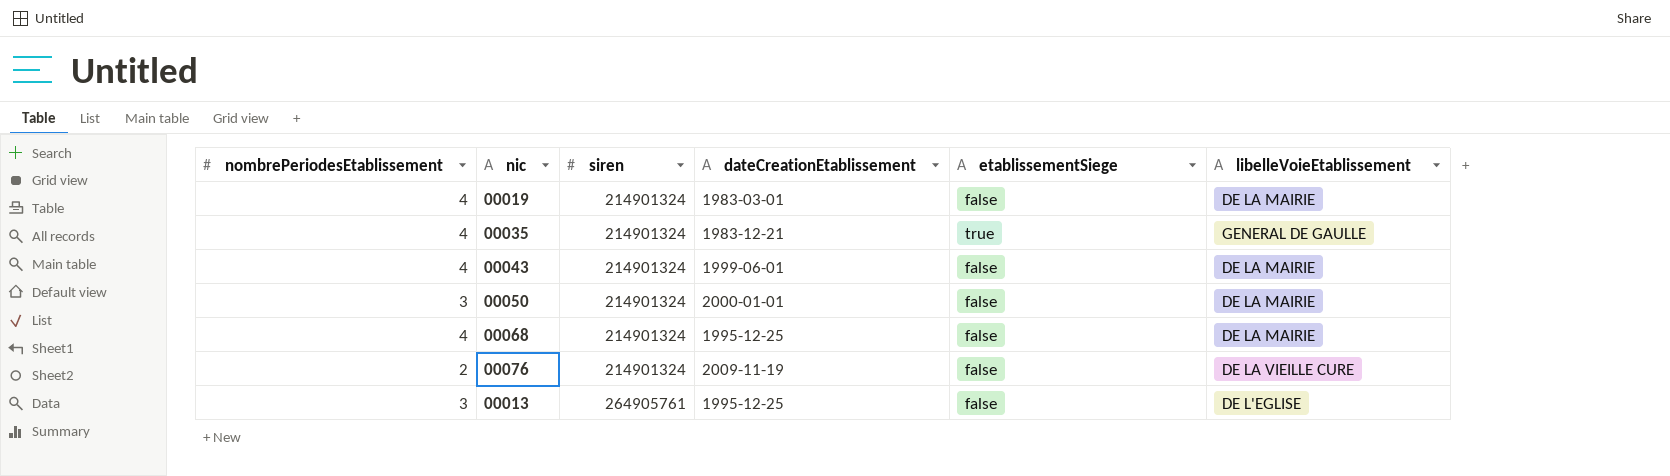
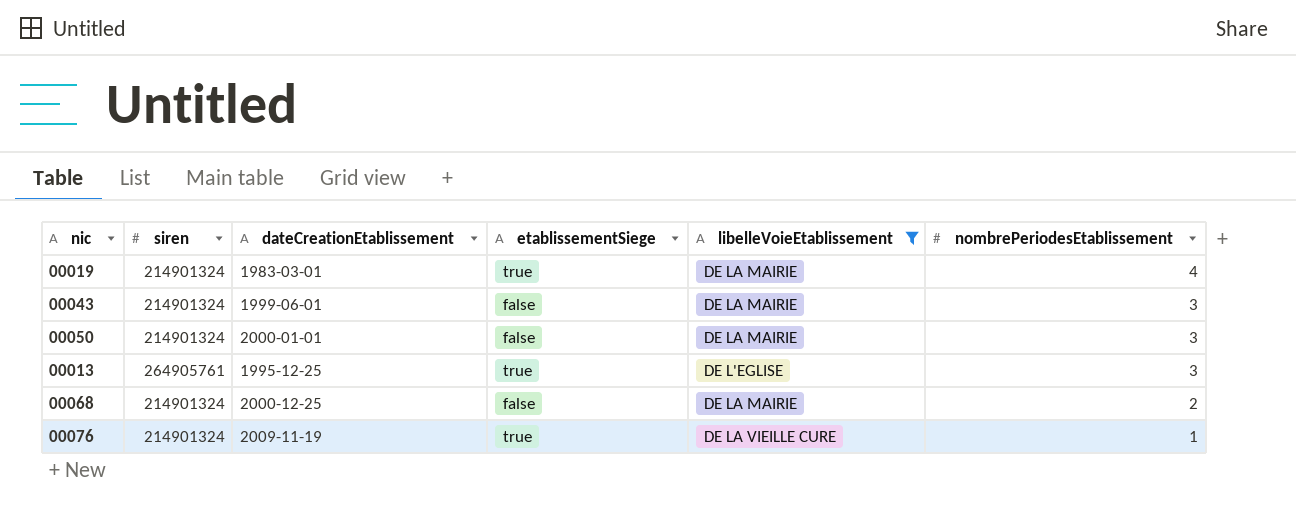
filter: none -> libelleVoieEtablissement != GENERAL DE GAULLE
row order: siren ascending -> nombrePeriodesEtablissement descending
column nombrePeriodesEtablissement | position: 1 -> 6
00019 | etablissementSiege: false -> true
00043 | nombrePeriodesEtablissement: 4 -> 3
00013 | etablissementSiege: false -> true
00068 | dateCreationEtablissement: 1995-12-25 -> 2000-12-25
00068 | nombrePeriodesEtablissement: 4 -> 2
00076 | etablissementSiege: false -> true
00076 | nombrePeriodesEtablissement: 2 -> 1

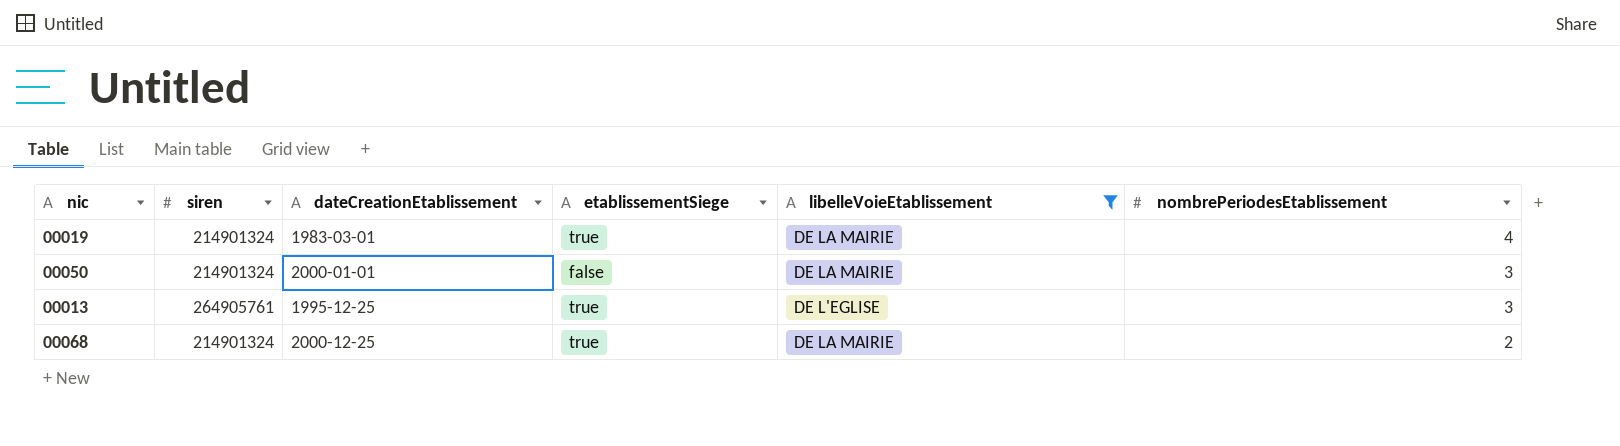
row 00043: 214901324 | 1999-06-01 | false | DE LA MAIRIE | 3 -> none
row 00076: 214901324 | 2009-11-19 | true | DE LA VIEILLE CURE | 1 -> none
00068 | etablissementSiege: false -> true

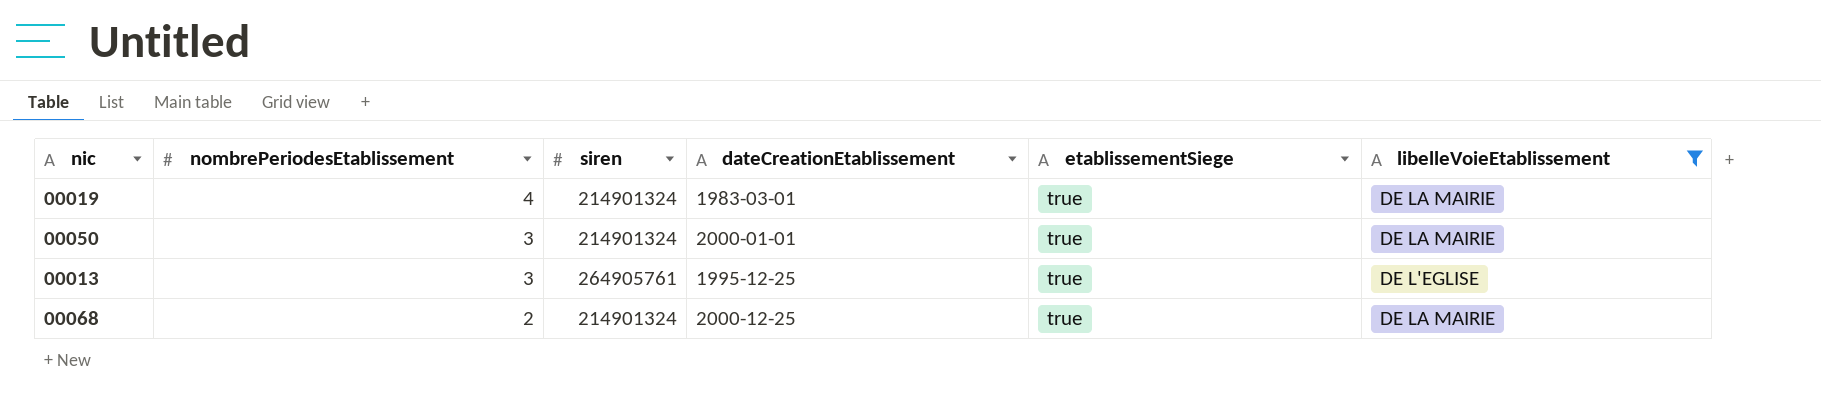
column nombrePeriodesEtablissement | position: 6 -> 2
00050 | etablissementSiege: false -> true

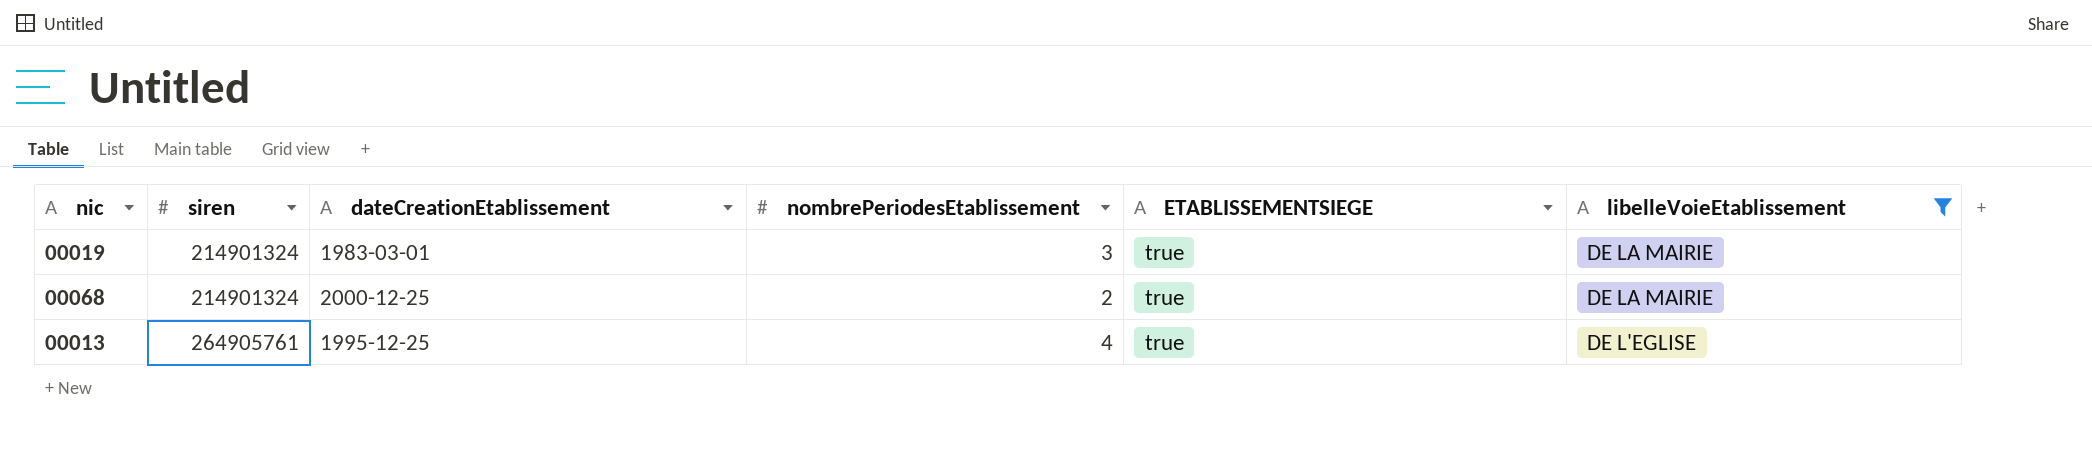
row order: nombrePeriodesEtablissement descending -> siren ascending
column nombrePeriodesEtablissement | position: 2 -> 4
column name: etablissementSiege -> ETABLISSEMENTSIEGE
row 00050: 3 | 214901324 | 2000-01-01 | true | DE LA MAIRIE -> none
00019 | nombrePeriodesEtablissement: 4 -> 3
00013 | nombrePeriodesEtablissement: 3 -> 4

